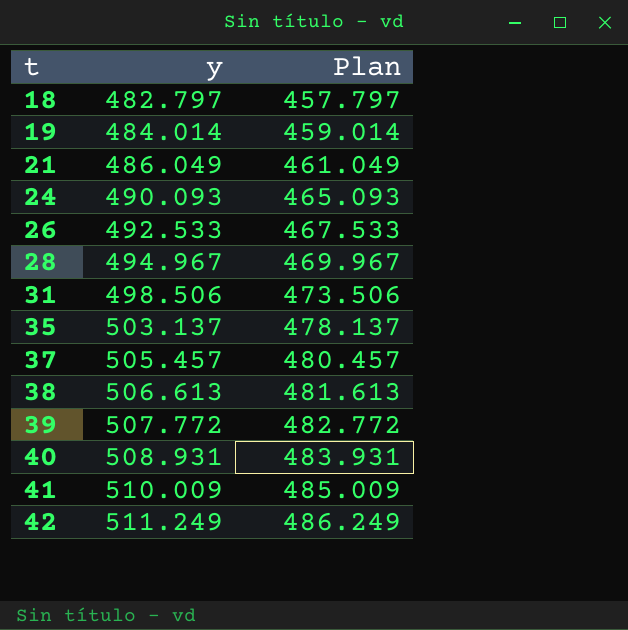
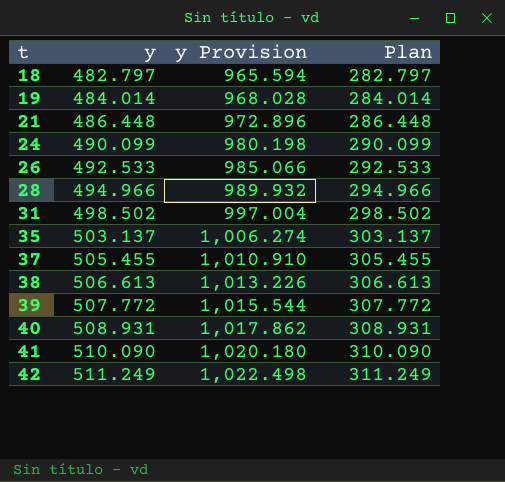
column y Provision | formula: none -> [y] * 2
column Plan | formula: [y] - 25 -> [y] - 200
21 | y: 486.049 -> 486.448
24 | y: 490.093 -> 490.099
28 | y: 494.967 -> 494.966
31 | y: 498.506 -> 498.502
37 | y: 505.457 -> 505.455
41 | y: 510.009 -> 510.090

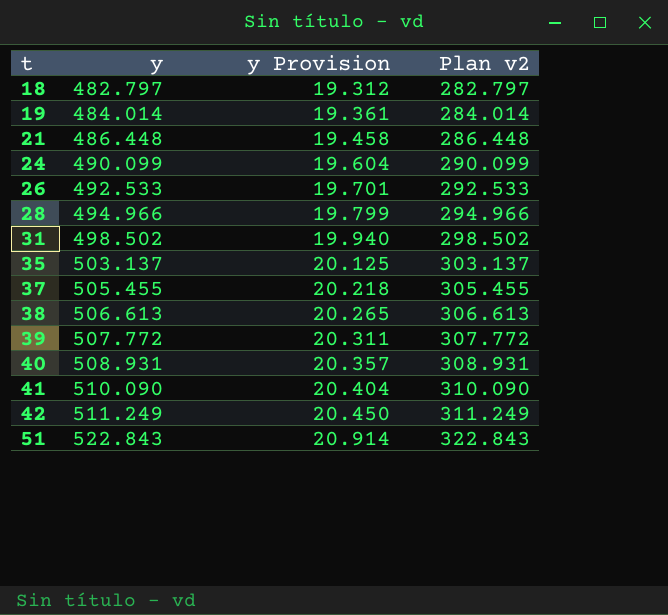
column y Provision | formula: [y] * 2 -> [y] * 0.04
column name: Plan -> Plan v2
row 51: none -> 522.843 | 20.914 | 322.843

